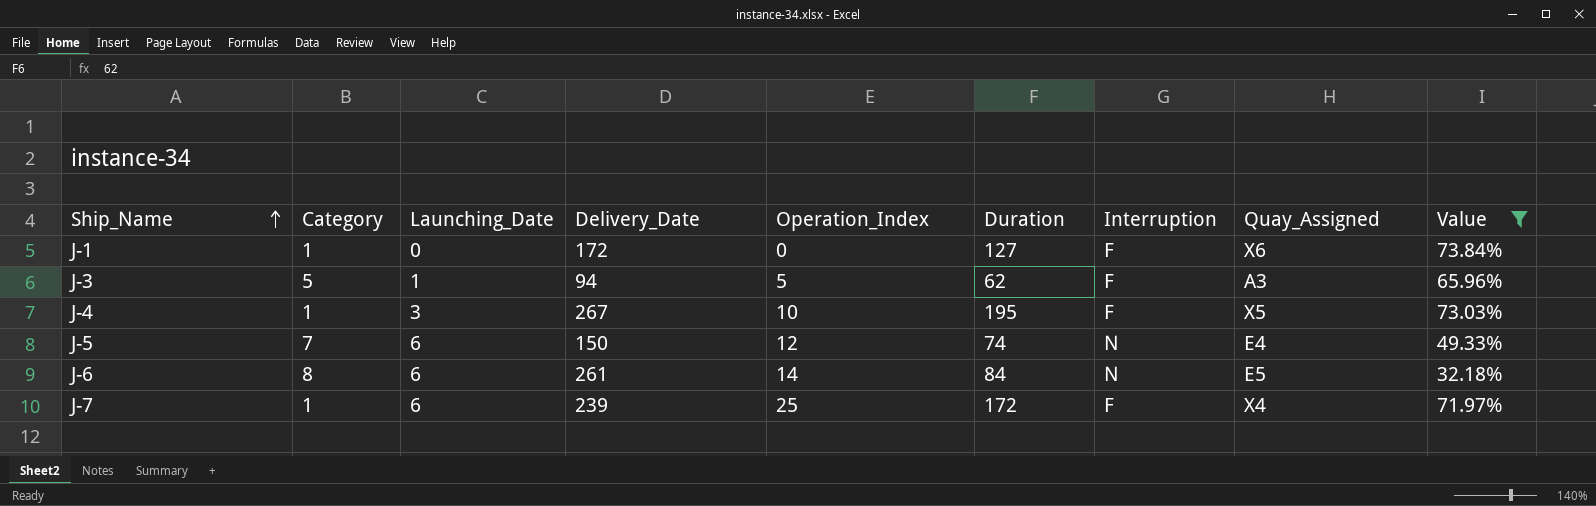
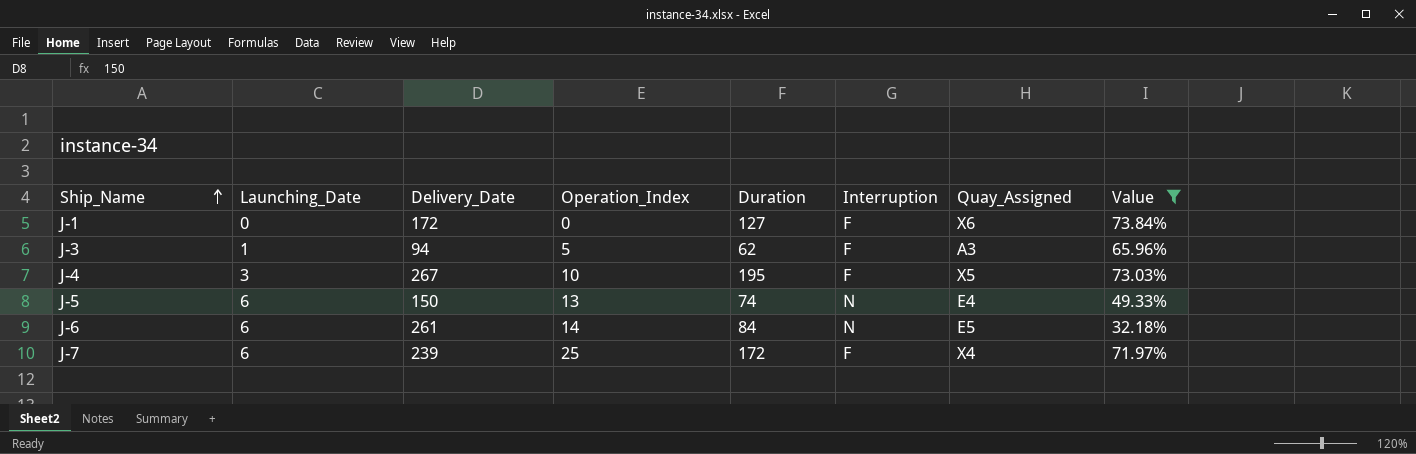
column Category | position: 2 -> none
J-5 | Operation_Index: 12 -> 13

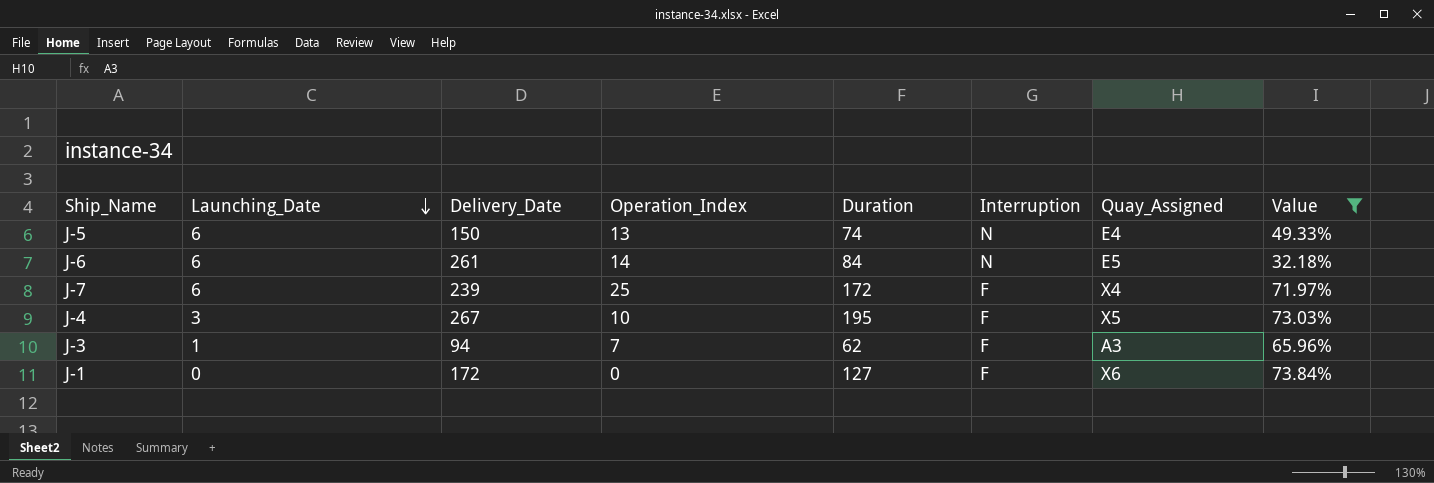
row order: Ship_Name ascending -> Launching_Date descending
J-3 | Operation_Index: 5 -> 7

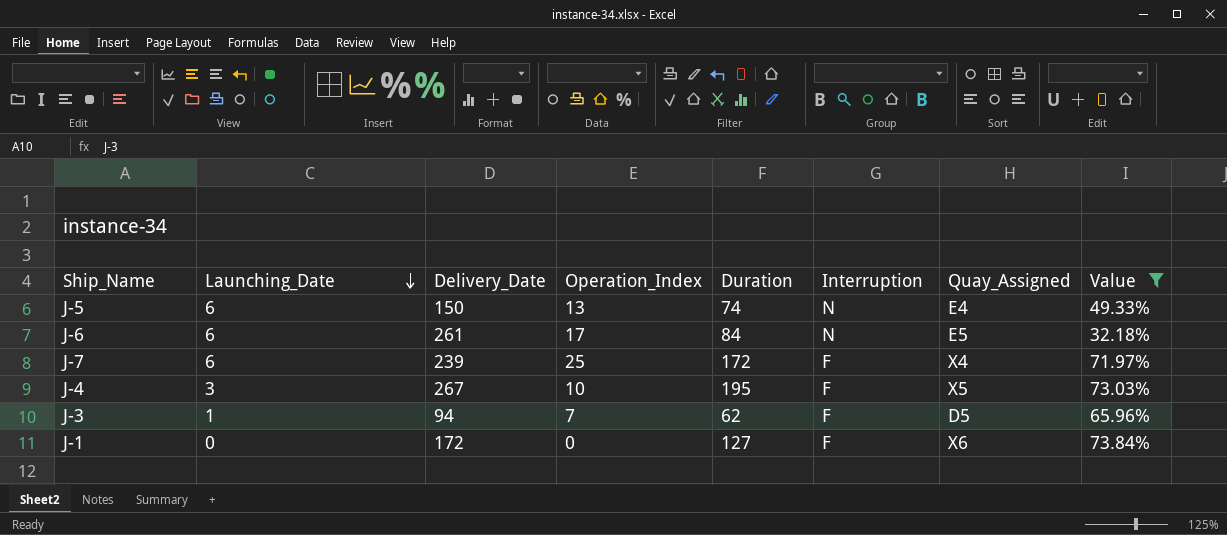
J-6 | Operation_Index: 14 -> 17
J-3 | Quay_Assigned: A3 -> D5

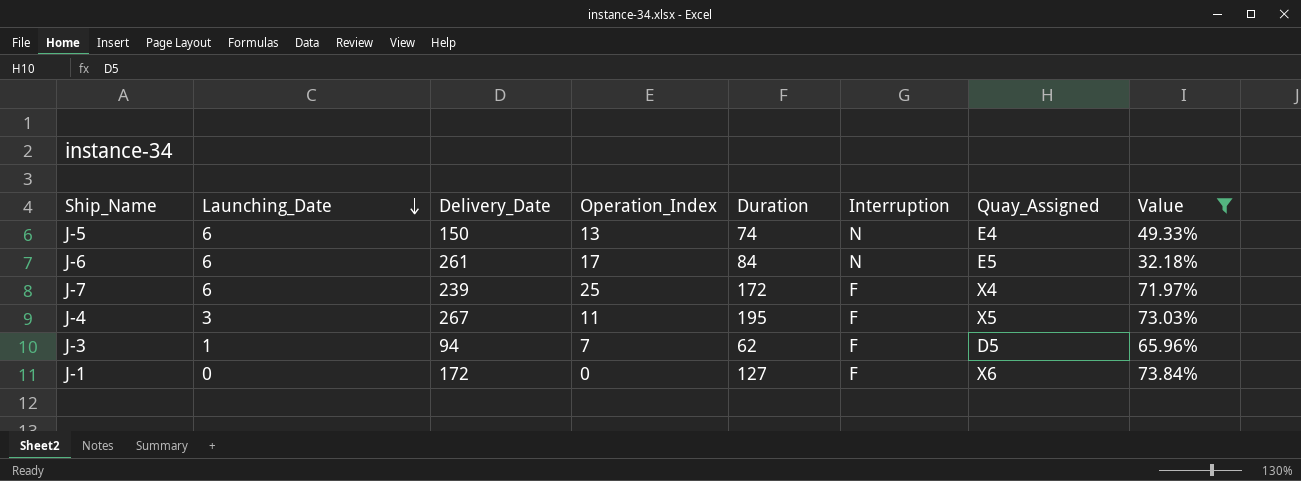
J-4 | Operation_Index: 10 -> 11

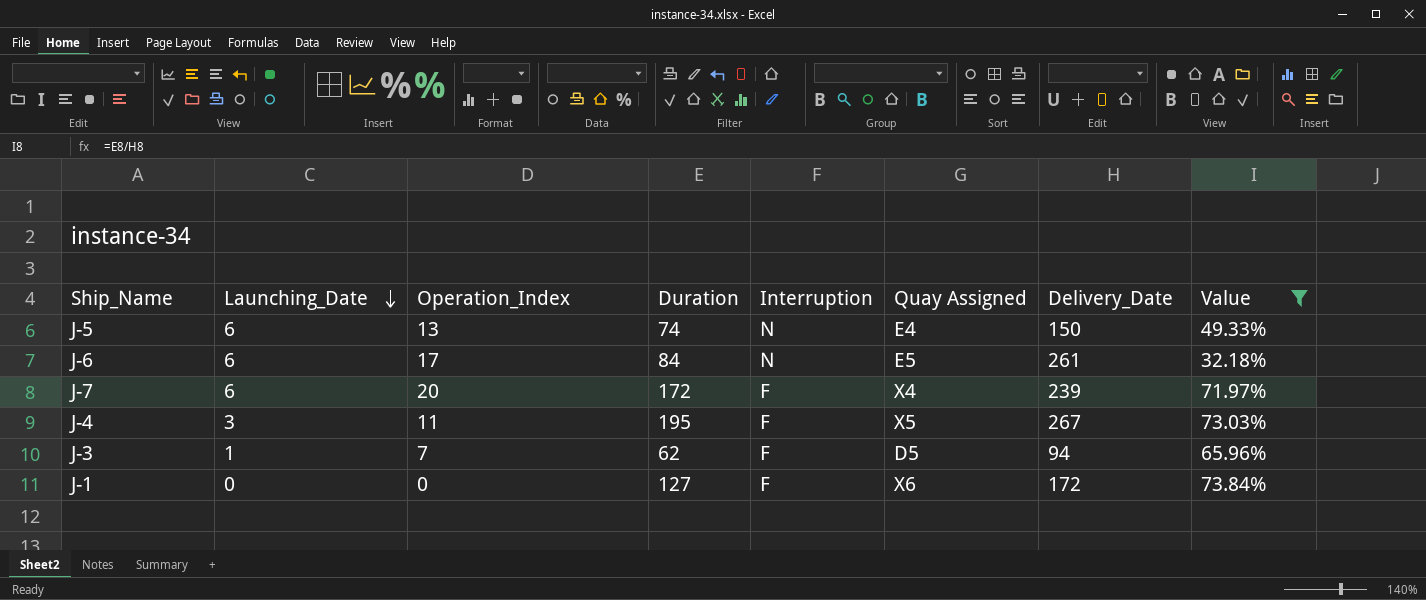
column name: Quay_Assigned -> Quay Assigned
column Delivery_Date | position: 3 -> 7
J-7 | Operation_Index: 25 -> 20

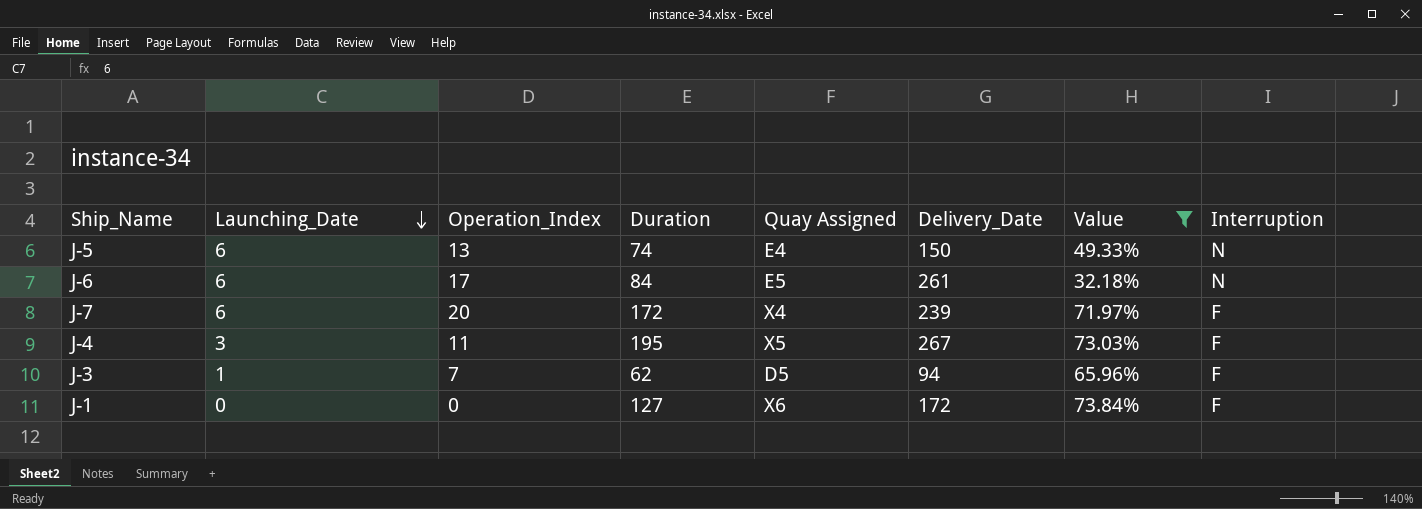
column Interruption | position: 5 -> 8

